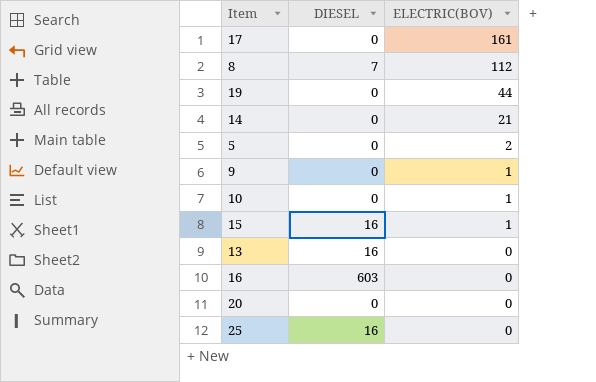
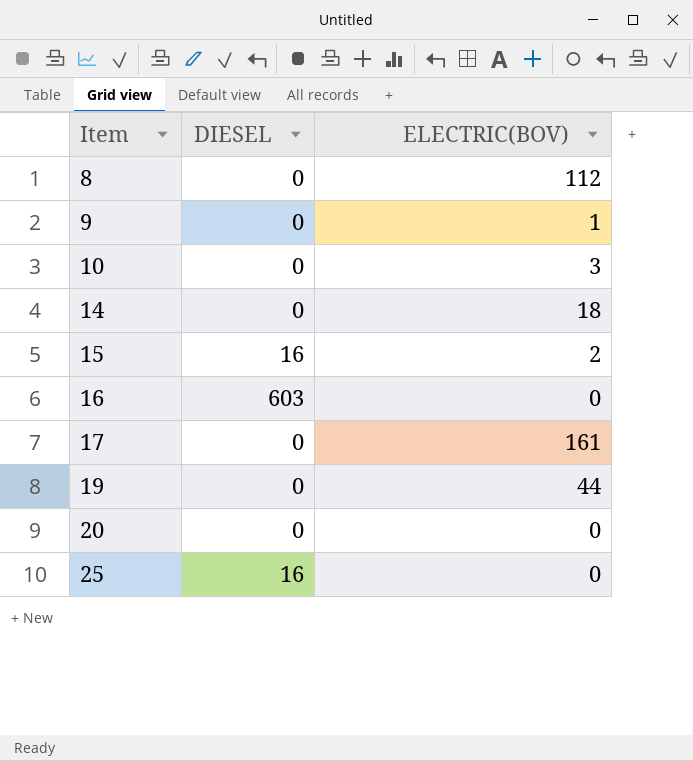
row order: ELECTRIC(BOV) descending -> Item ascending
row 5: 0 | 2 -> none
row 13: 16 | 0 -> none
8 | DIESEL: 7 -> 0
10 | ELECTRIC(BOV): 1 -> 3
14 | ELECTRIC(BOV): 21 -> 18
15 | ELECTRIC(BOV): 1 -> 2

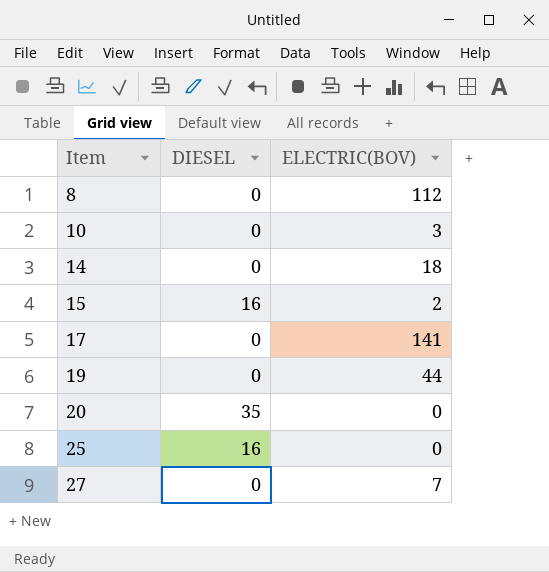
row 9: 0 | 1 -> none
row 16: 603 | 0 -> none
17 | ELECTRIC(BOV): 161 -> 141
20 | DIESEL: 0 -> 35
row 27: none -> 0 | 7

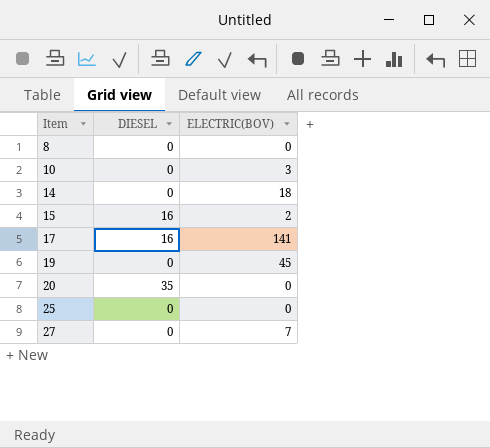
8 | ELECTRIC(BOV): 112 -> 0
17 | DIESEL: 0 -> 16
19 | ELECTRIC(BOV): 44 -> 45
25 | DIESEL: 16 -> 0

